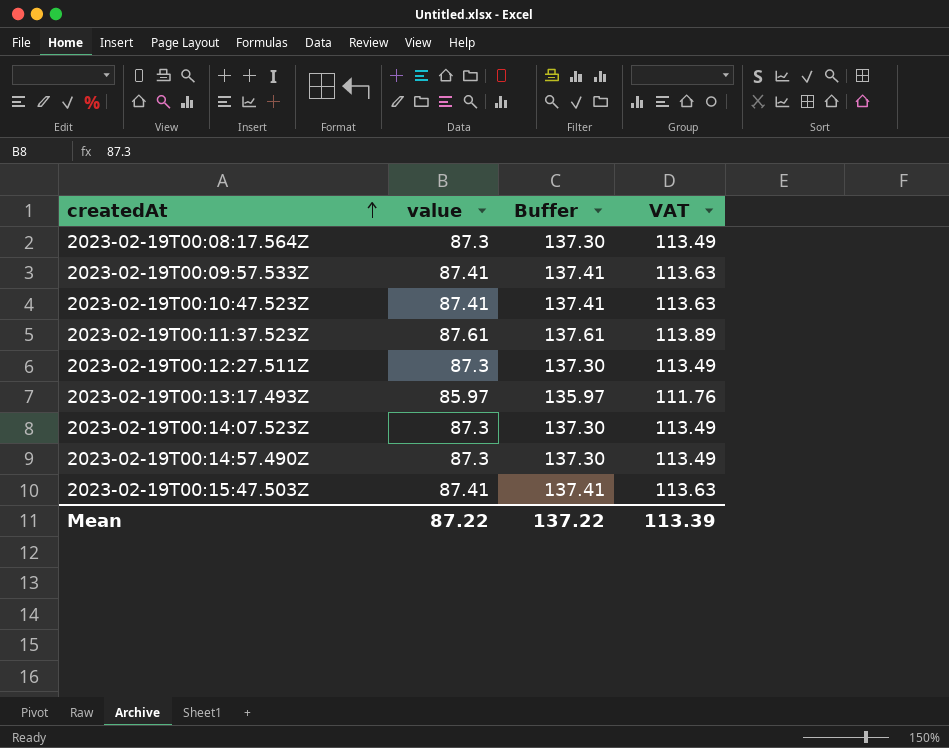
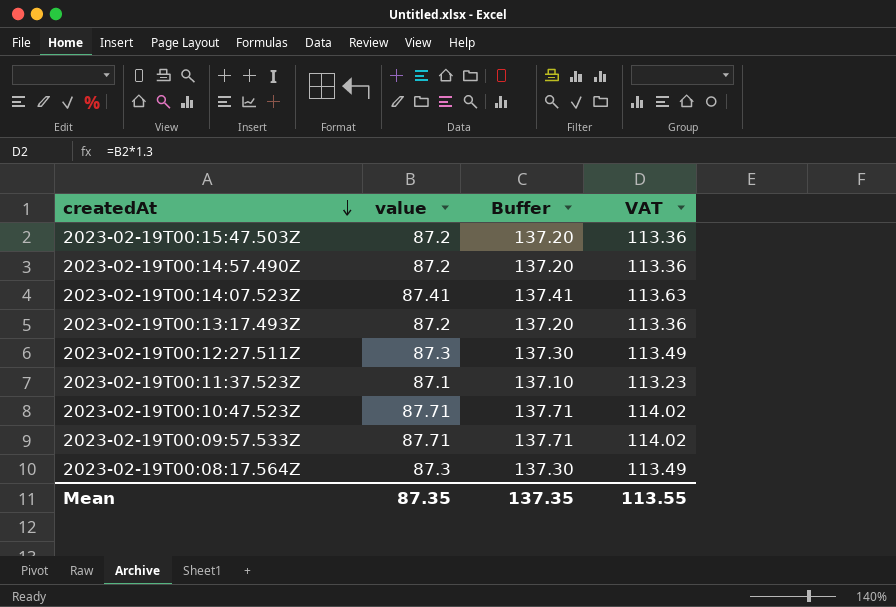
row order: createdAt ascending -> createdAt descending
2023-02-19T00:15:47.503Z | value: 87.41 -> 87.2
2023-02-19T00:15:47.503Z | Buffer: 137.41 -> 137.20
2023-02-19T00:15:47.503Z | VAT: 113.63 -> 113.36
2023-02-19T00:14:57.490Z | value: 87.3 -> 87.2
2023-02-19T00:14:57.490Z | Buffer: 137.30 -> 137.20
2023-02-19T00:14:57.490Z | VAT: 113.49 -> 113.36
2023-02-19T00:14:07.523Z | value: 87.3 -> 87.41
2023-02-19T00:14:07.523Z | Buffer: 137.30 -> 137.41
2023-02-19T00:14:07.523Z | VAT: 113.49 -> 113.63
2023-02-19T00:13:17.493Z | value: 85.97 -> 87.2
2023-02-19T00:13:17.493Z | Buffer: 135.97 -> 137.20
2023-02-19T00:13:17.493Z | VAT: 111.76 -> 113.36
2023-02-19T00:11:37.523Z | value: 87.61 -> 87.1
2023-02-19T00:11:37.523Z | Buffer: 137.61 -> 137.10
2023-02-19T00:11:37.523Z | VAT: 113.89 -> 113.23
2023-02-19T00:10:47.523Z | value: 87.41 -> 87.71
2023-02-19T00:10:47.523Z | Buffer: 137.41 -> 137.71
2023-02-19T00:10:47.523Z | VAT: 113.63 -> 114.02
2023-02-19T00:09:57.533Z | value: 87.41 -> 87.71
2023-02-19T00:09:57.533Z | Buffer: 137.41 -> 137.71
2023-02-19T00:09:57.533Z | VAT: 113.63 -> 114.02
Mean | value: 87.22 -> 87.35
Mean | Buffer: 137.22 -> 137.35
Mean | VAT: 113.39 -> 113.55

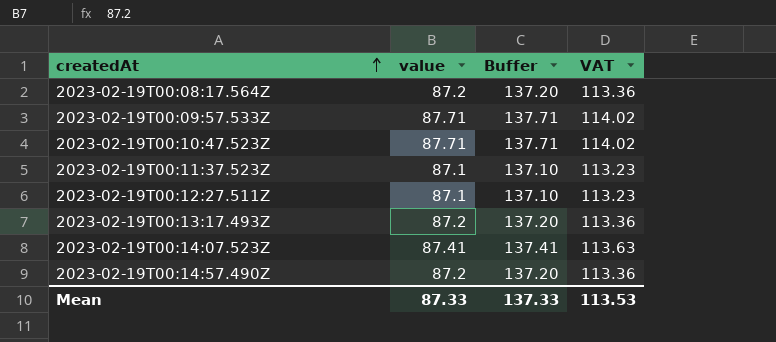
row order: createdAt descending -> createdAt ascending
row 2023-02-19T00:15:47.503Z: 87.2 | 137.20 | 113.36 -> none
2023-02-19T00:08:17.564Z | value: 87.3 -> 87.2
2023-02-19T00:08:17.564Z | Buffer: 137.30 -> 137.20
2023-02-19T00:08:17.564Z | VAT: 113.49 -> 113.36
2023-02-19T00:12:27.511Z | value: 87.3 -> 87.1
2023-02-19T00:12:27.511Z | Buffer: 137.30 -> 137.10
2023-02-19T00:12:27.511Z | VAT: 113.49 -> 113.23
Mean | value: 87.35 -> 87.33
Mean | Buffer: 137.35 -> 137.33
Mean | VAT: 113.55 -> 113.53

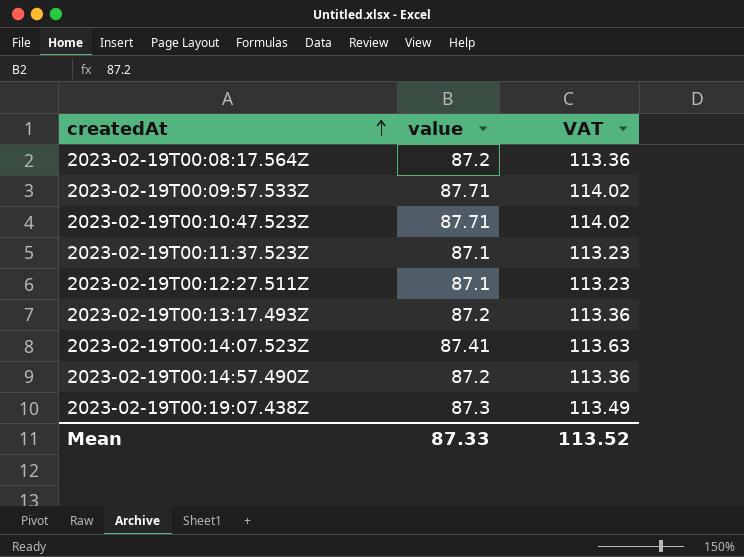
column Buffer | formula: [value] + 50 -> none
row 2023-02-19T00:19:07.438Z: none -> 87.3 | 113.49
Mean | VAT: 113.53 -> 113.52

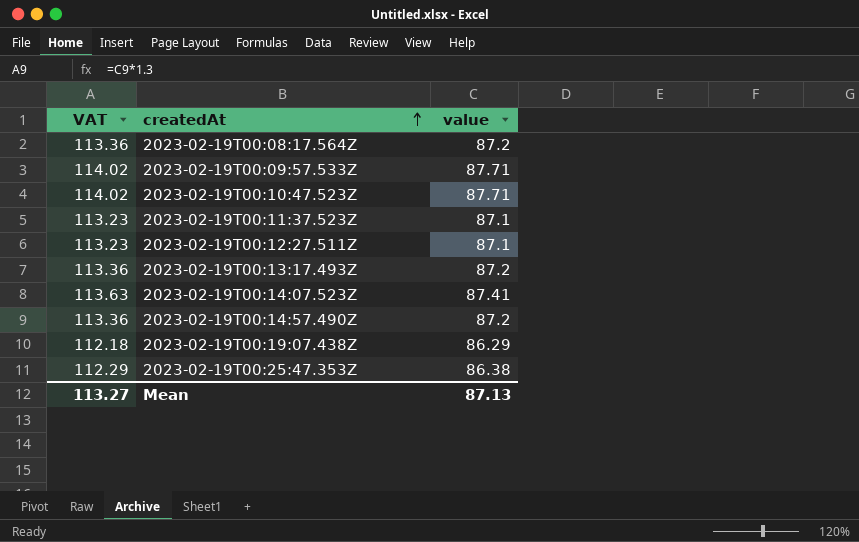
column VAT | position: 3 -> 1
2023-02-19T00:19:07.438Z | VAT: 113.49 -> 112.18
2023-02-19T00:19:07.438Z | value: 87.3 -> 86.29
row 2023-02-19T00:25:47.353Z: none -> 112.29 | 86.38
Mean | VAT: 113.52 -> 113.27
Mean | value: 87.33 -> 87.13

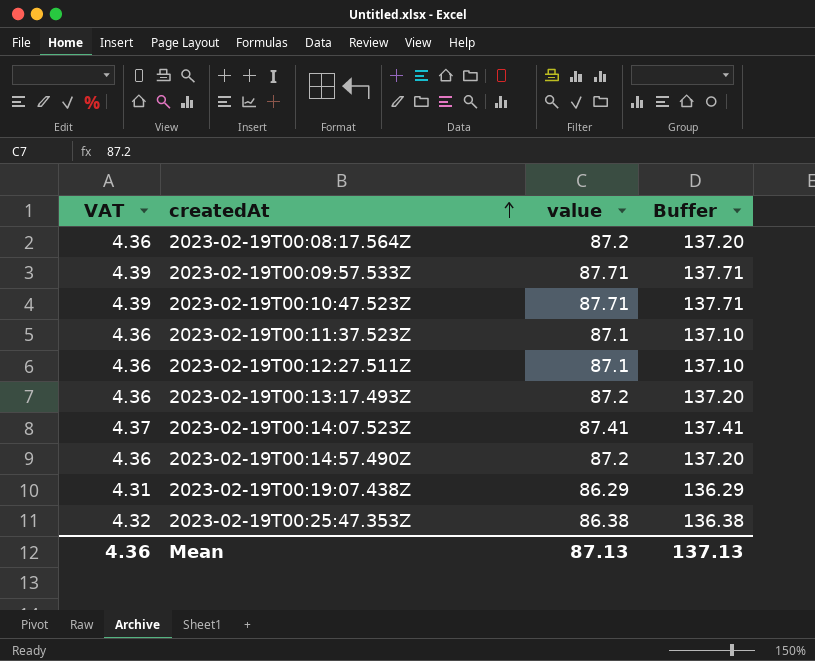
column VAT | formula: [value] * 1.3 -> [value] * 0.05
column Buffer | formula: none -> [value] + 50
Mean | VAT: 113.27 -> 4.36

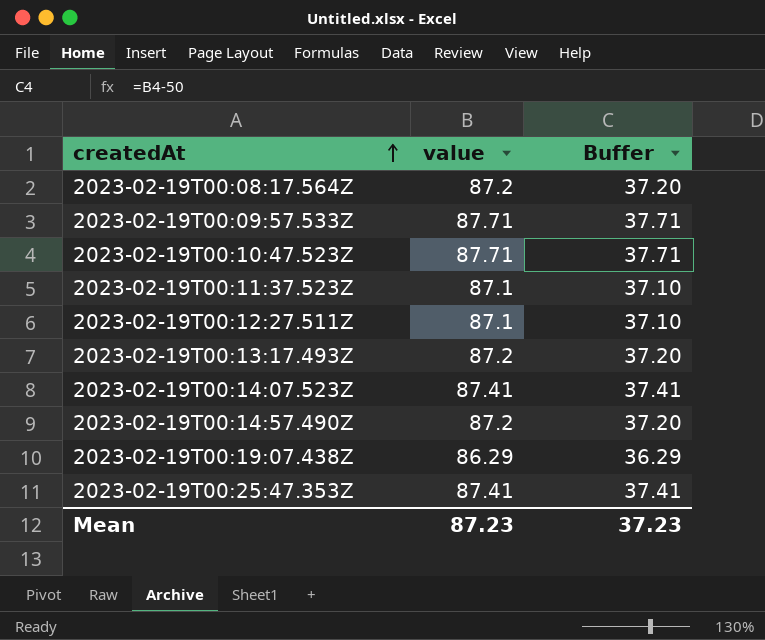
column VAT | formula: [value] * 0.05 -> none
column Buffer | formula: [value] + 50 -> [value] - 50
2023-02-19T00:25:47.353Z | value: 86.38 -> 87.41
Mean | value: 87.13 -> 87.23
Mean | Buffer: 137.13 -> 37.23

